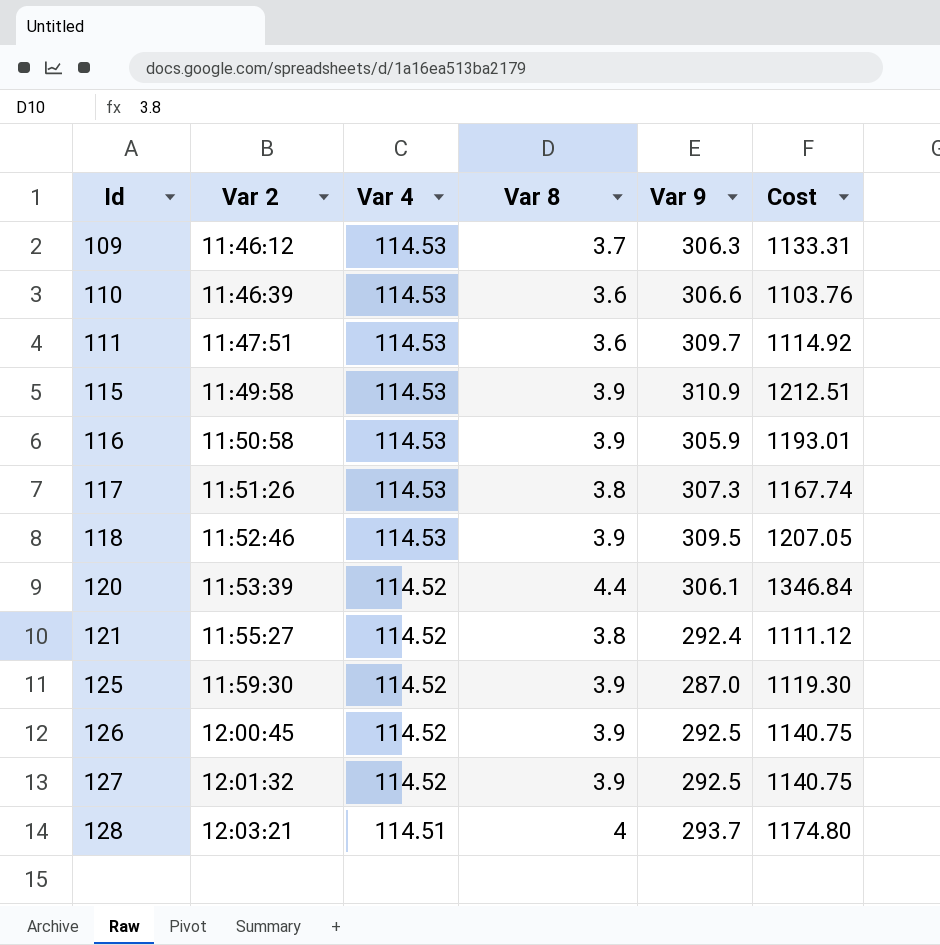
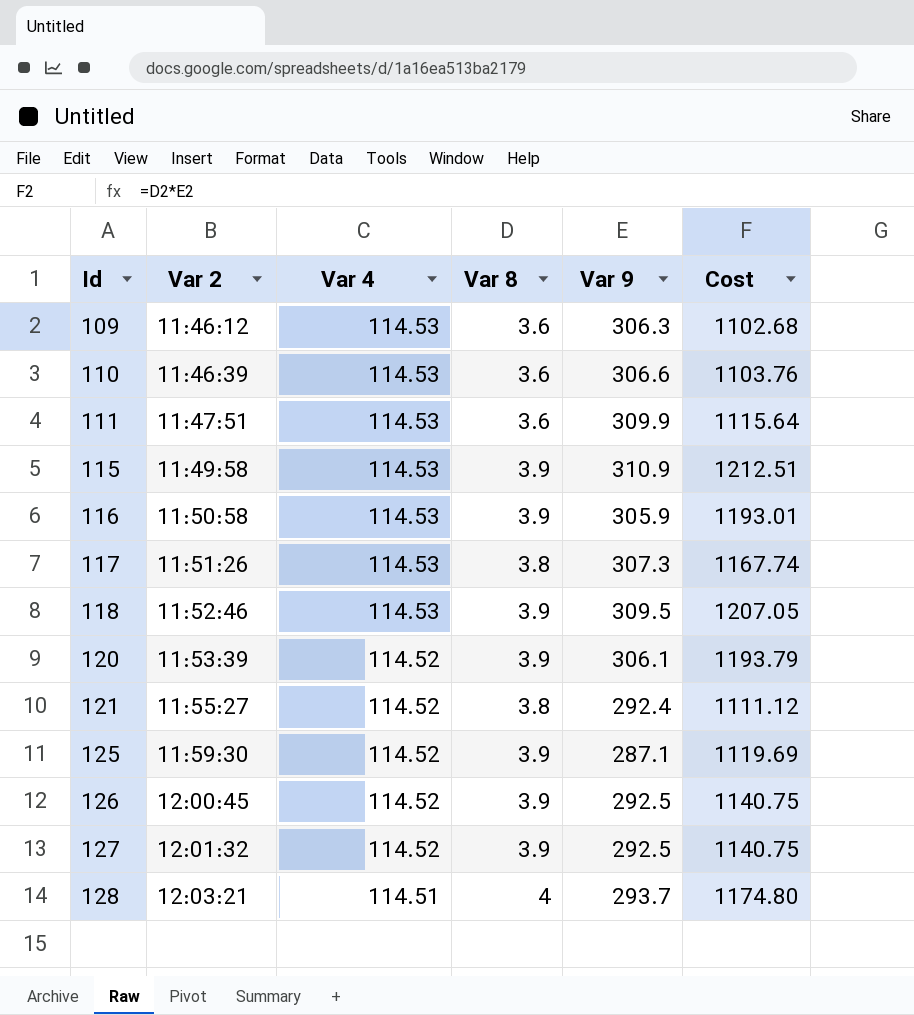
109 | Var 8: 3.7 -> 3.6
109 | Cost: 1133.31 -> 1102.68
111 | Var 9: 309.7 -> 309.9
111 | Cost: 1114.92 -> 1115.64
120 | Var 8: 4.4 -> 3.9
120 | Cost: 1346.84 -> 1193.79
125 | Var 9: 287.0 -> 287.1
125 | Cost: 1119.30 -> 1119.69

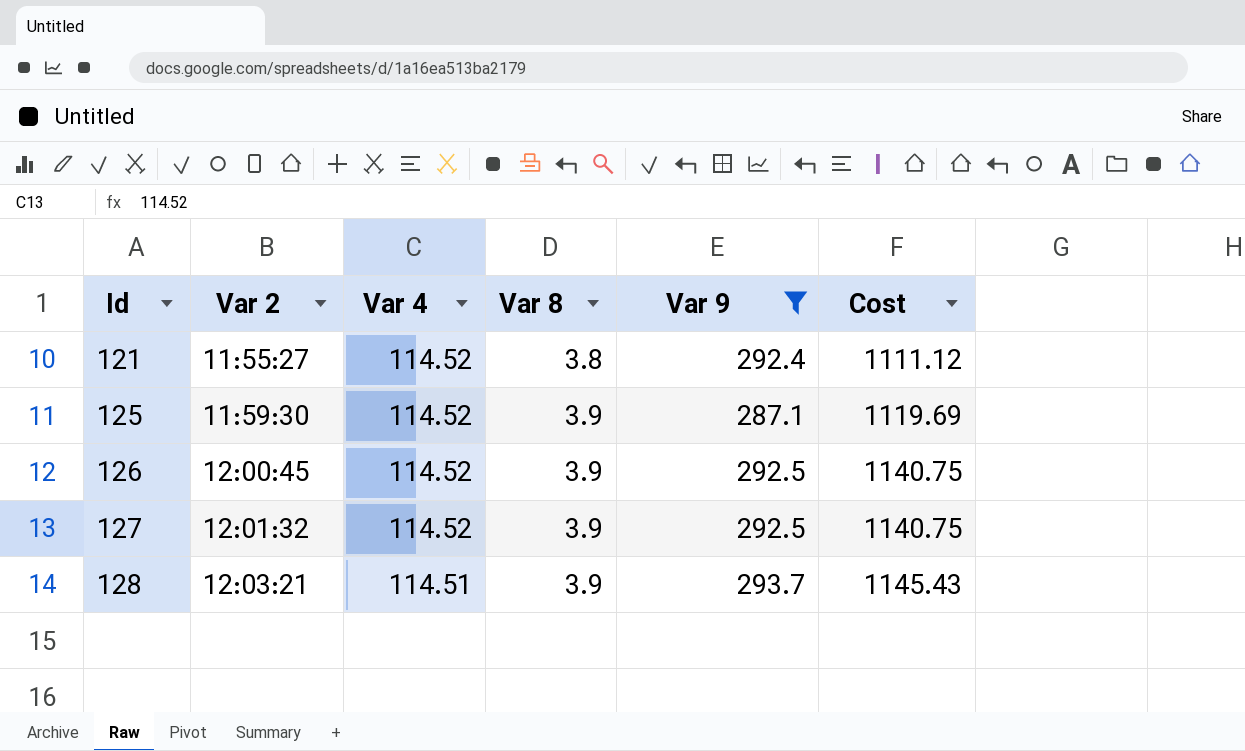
filter: none -> Var 9 <= 293.7
128 | Var 8: 4 -> 3.9
128 | Cost: 1174.80 -> 1145.43

